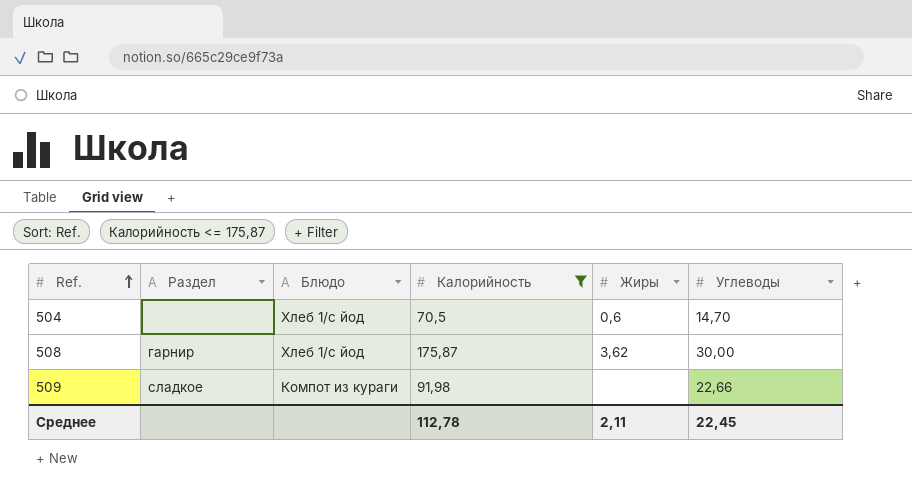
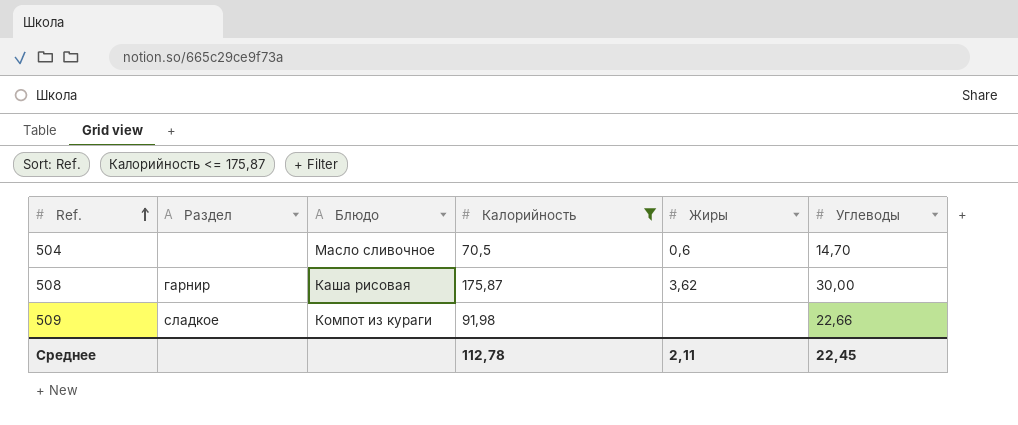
504 | Блюдо: Хлеб 1/с йод -> Масло сливочное
508 | Блюдо: Хлеб 1/с йод -> Каша рисовая

